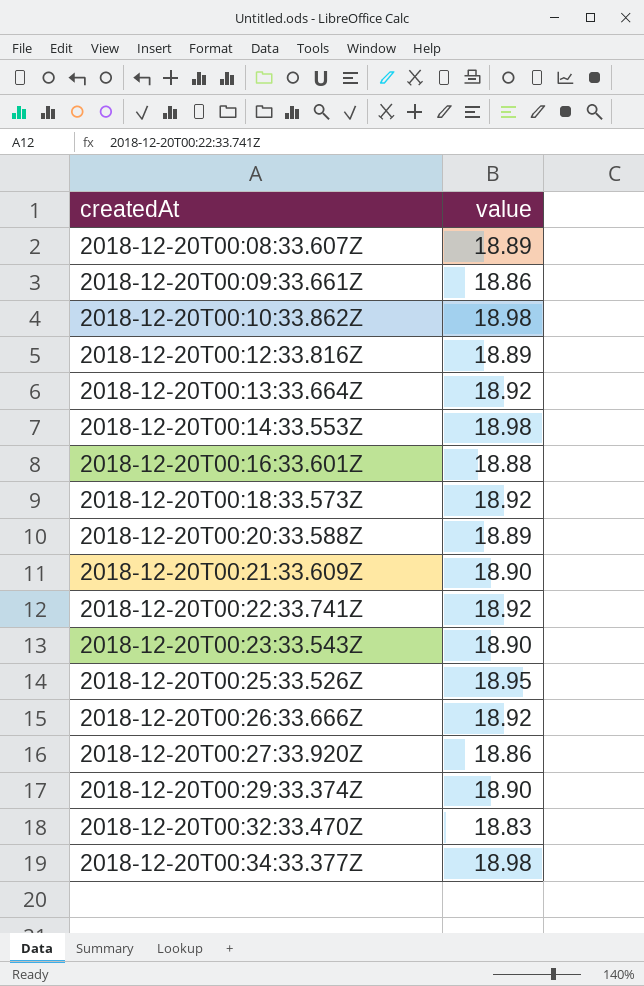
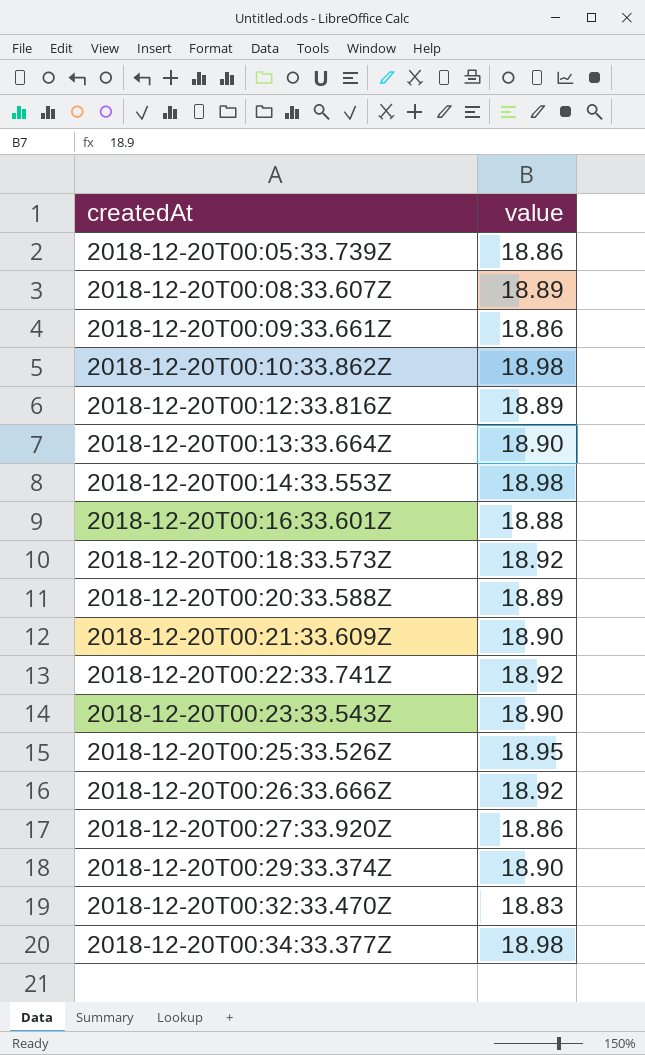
row 2018-12-20T00:05:33.739Z: none -> 18.86
2018-12-20T00:13:33.664Z | value: 18.92 -> 18.90

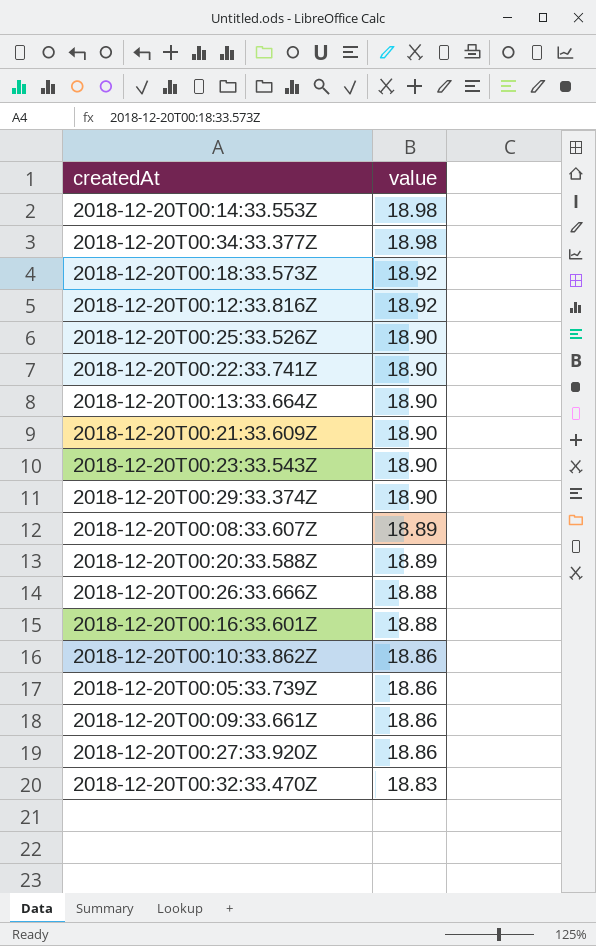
row order: createdAt ascending -> value descending
2018-12-20T00:12:33.816Z | value: 18.89 -> 18.92
2018-12-20T00:25:33.526Z | value: 18.95 -> 18.90
2018-12-20T00:22:33.741Z | value: 18.92 -> 18.90
2018-12-20T00:26:33.666Z | value: 18.92 -> 18.88
2018-12-20T00:10:33.862Z | value: 18.98 -> 18.86

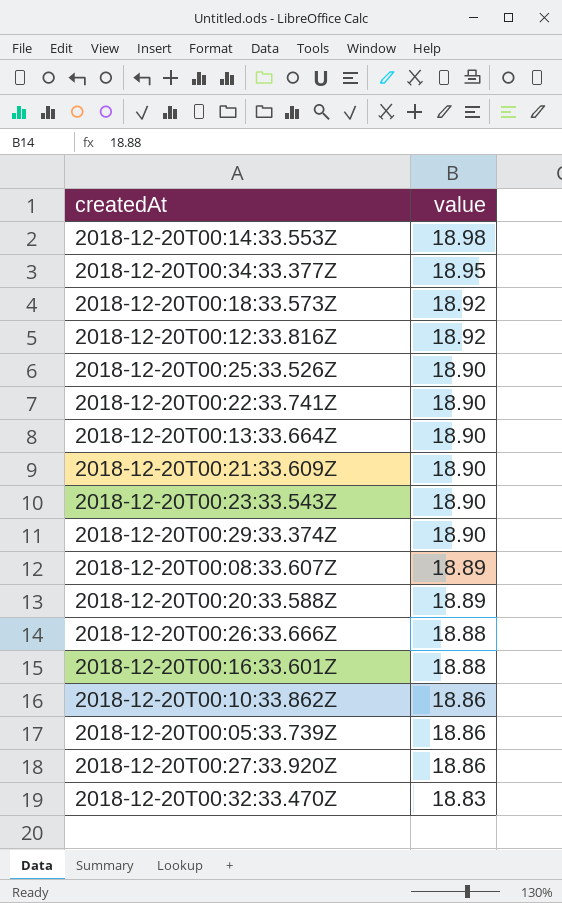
row 2018-12-20T00:09:33.661Z: 18.86 -> none
2018-12-20T00:34:33.377Z | value: 18.98 -> 18.95

